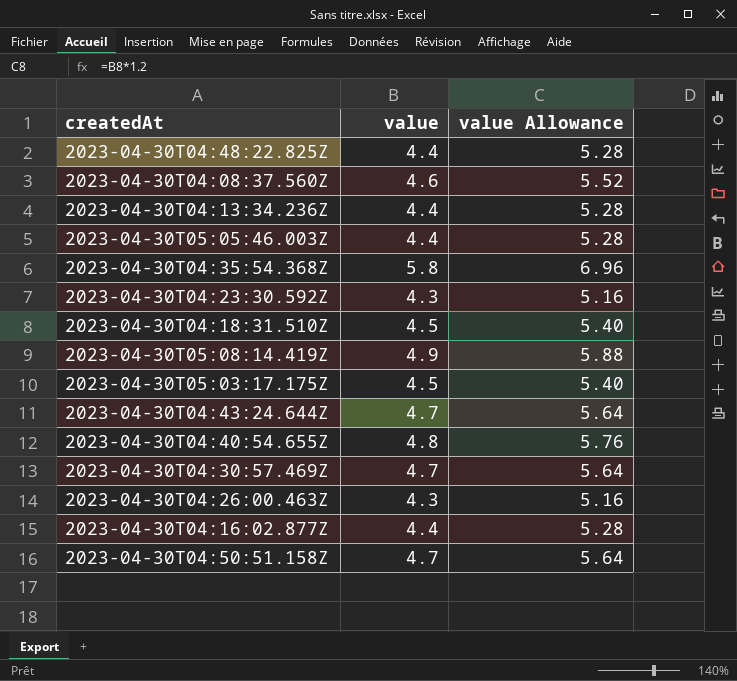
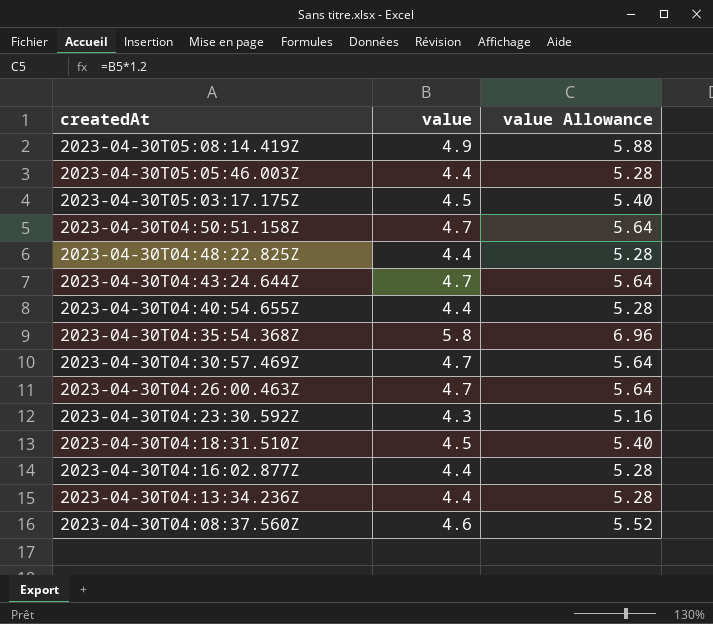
row order: none -> createdAt descending
2023-04-30T04:40:54.655Z | value: 4.8 -> 4.4
2023-04-30T04:40:54.655Z | value Allowance: 5.76 -> 5.28
2023-04-30T04:26:00.463Z | value: 4.3 -> 4.7
2023-04-30T04:26:00.463Z | value Allowance: 5.16 -> 5.64

